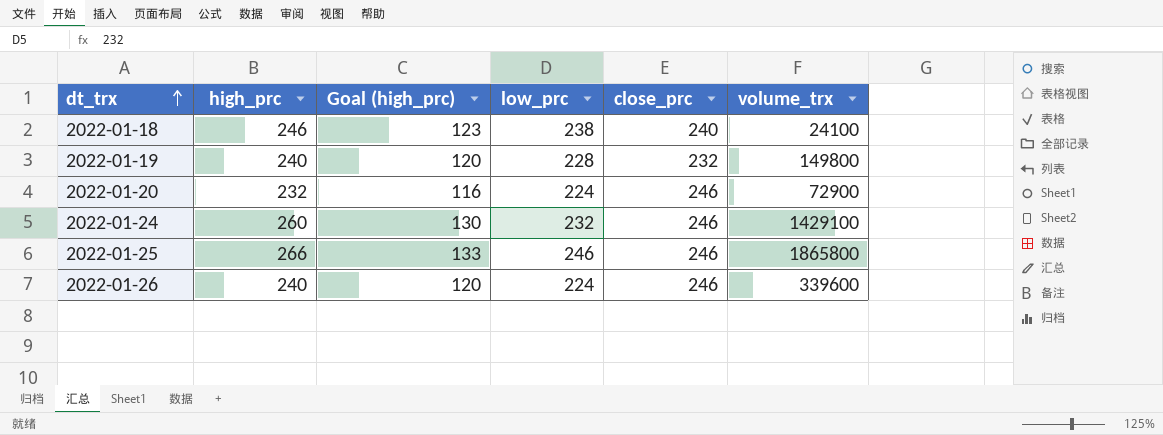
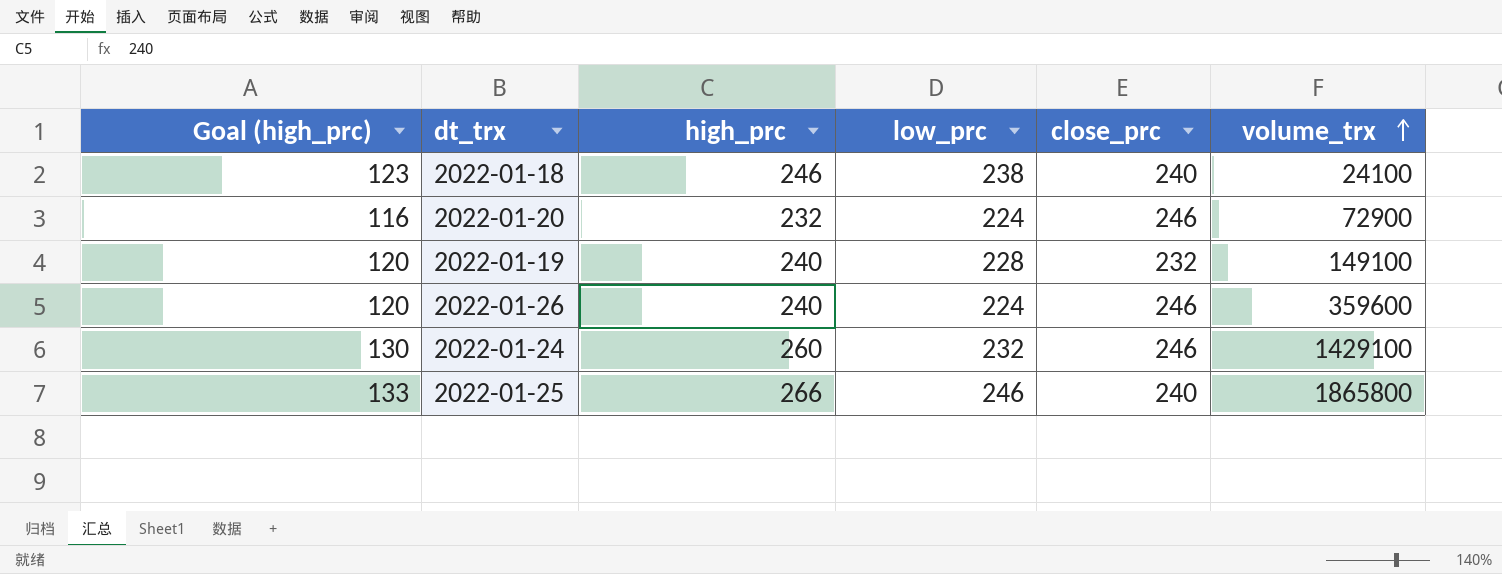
row order: dt_trx ascending -> volume_trx ascending
column Goal (high_prc) | position: 3 -> 1
2022-01-19 | volume_trx: 149800 -> 149100
2022-01-26 | volume_trx: 339600 -> 359600
2022-01-25 | close_prc: 246 -> 240

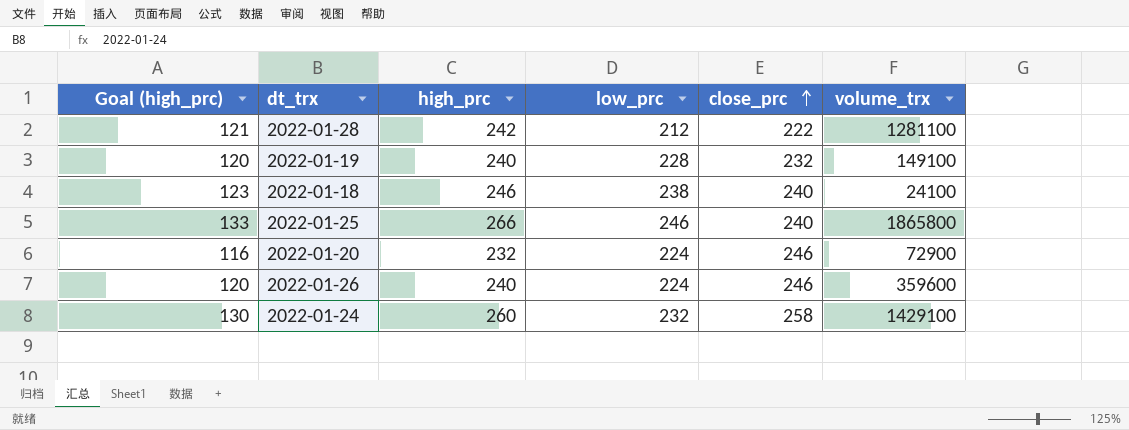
row order: volume_trx ascending -> close_prc ascending
row 2022-01-28: none -> 121 | 242 | 212 | 222 | 1281100
2022-01-24 | close_prc: 246 -> 258

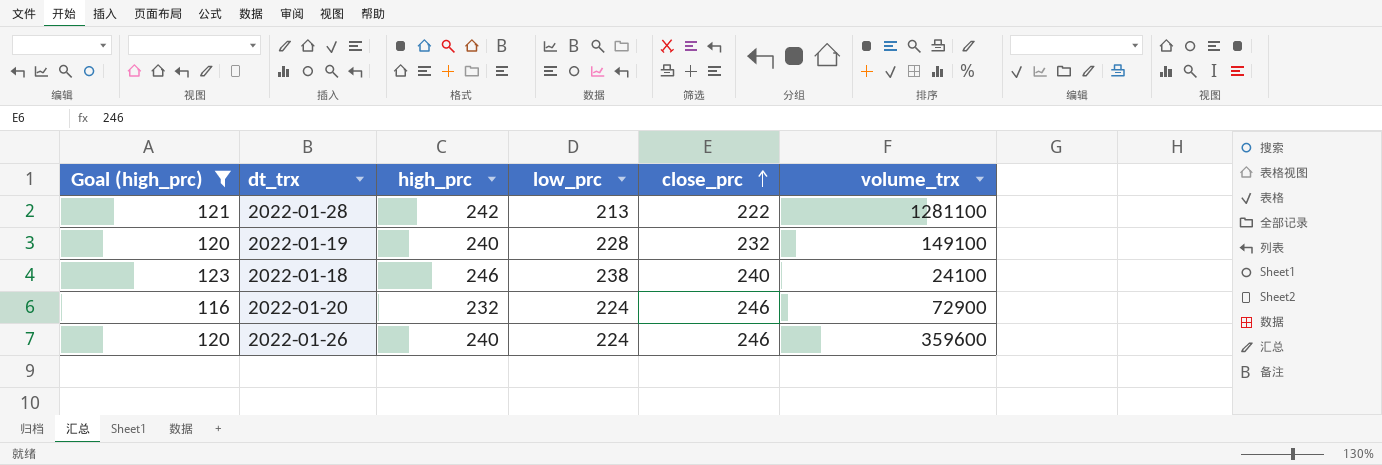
filter: none -> Goal (high_prc) <= 123
2022-01-28 | low_prc: 212 -> 213

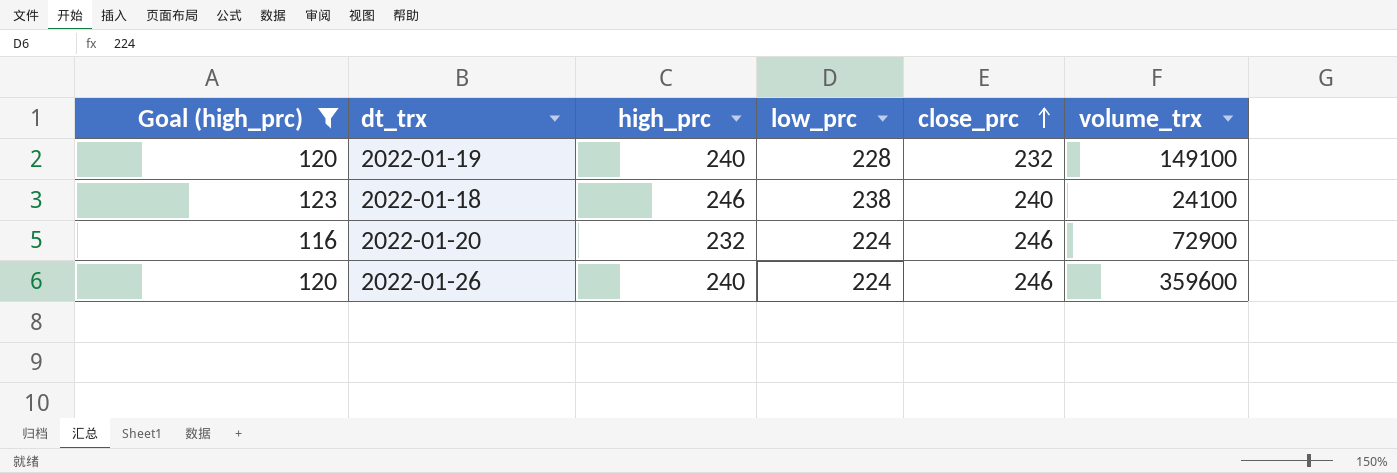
row 2022-01-28: 121 | 242 | 213 | 222 | 1281100 -> none

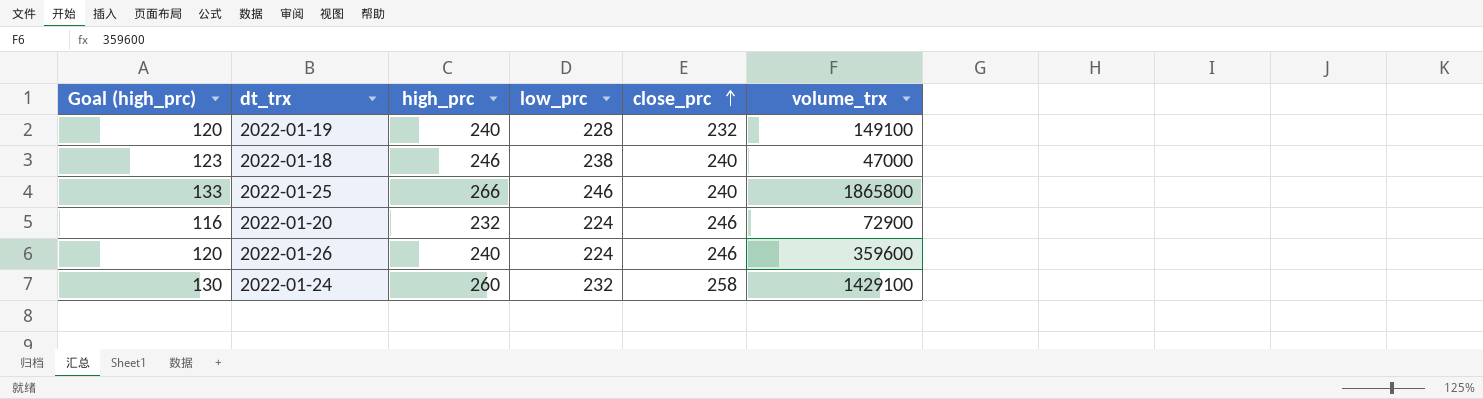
filter: Goal (high_prc) <= 123 -> none
2022-01-18 | volume_trx: 24100 -> 47000

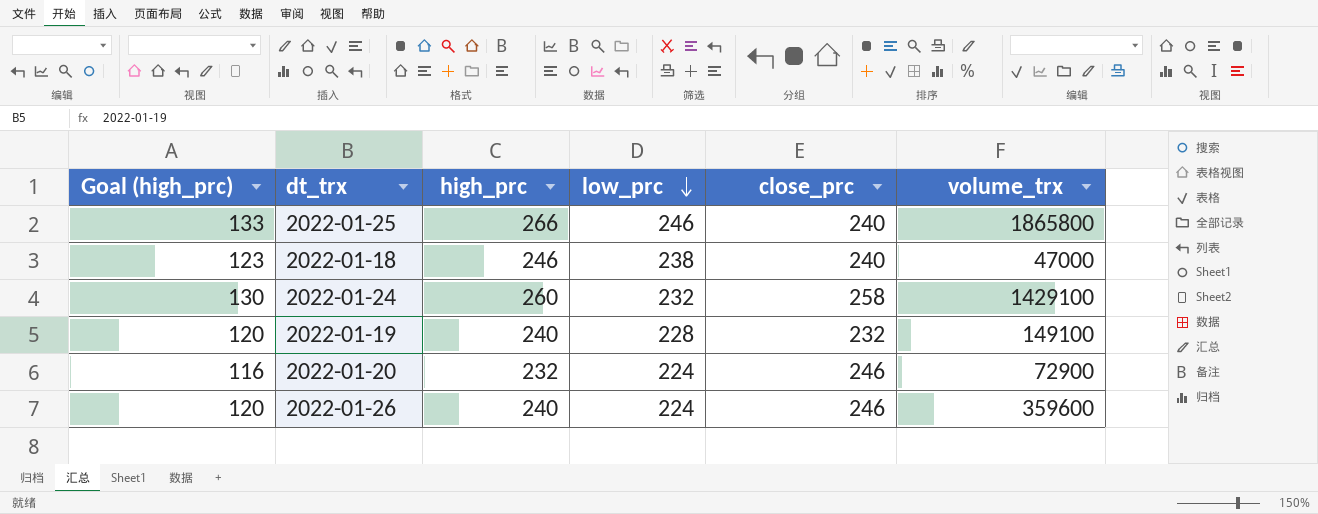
row order: close_prc ascending -> low_prc descending

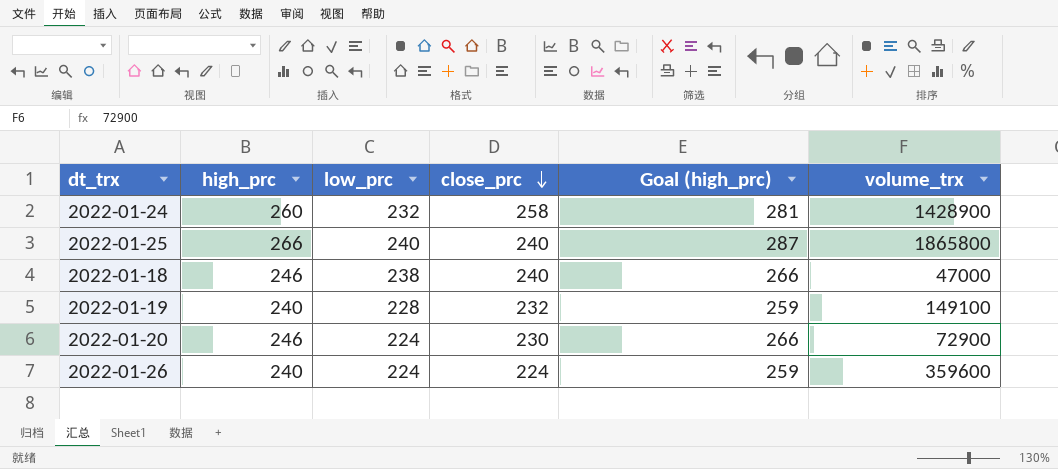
row order: low_prc descending -> close_prc descending
column Goal (high_prc) | formula: [high_prc] * 0.5 -> [high_prc] * 1.08
column Goal (high_prc) | position: 1 -> 5
2022-01-24 | volume_trx: 1429100 -> 1428900
2022-01-25 | low_prc: 246 -> 240
2022-01-20 | high_prc: 232 -> 246
2022-01-20 | close_prc: 246 -> 230
2022-01-26 | close_prc: 246 -> 224

